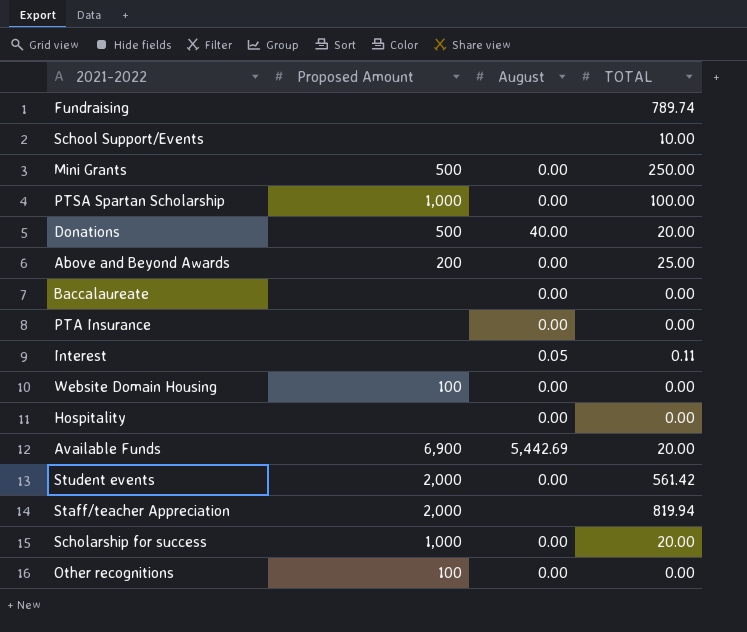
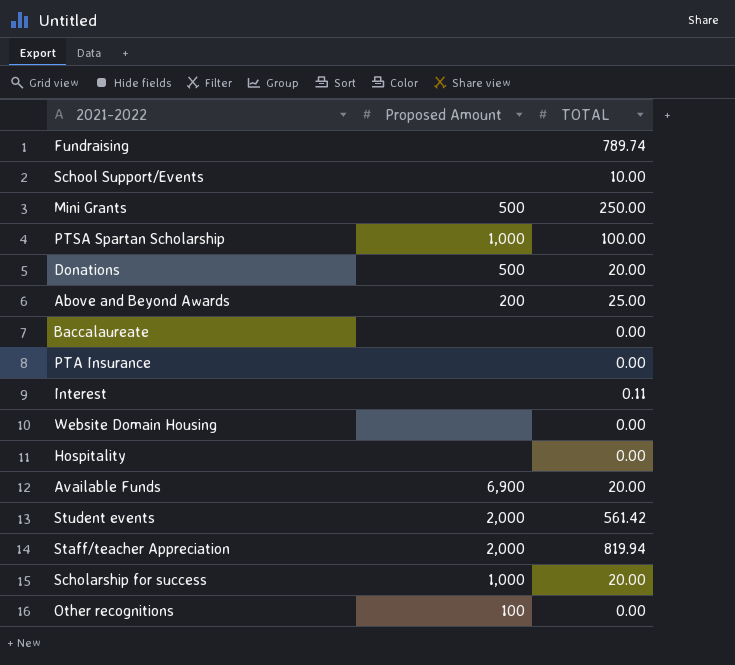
column August | position: 3 -> none
Website Domain Housing | Proposed Amount: 100 -> none

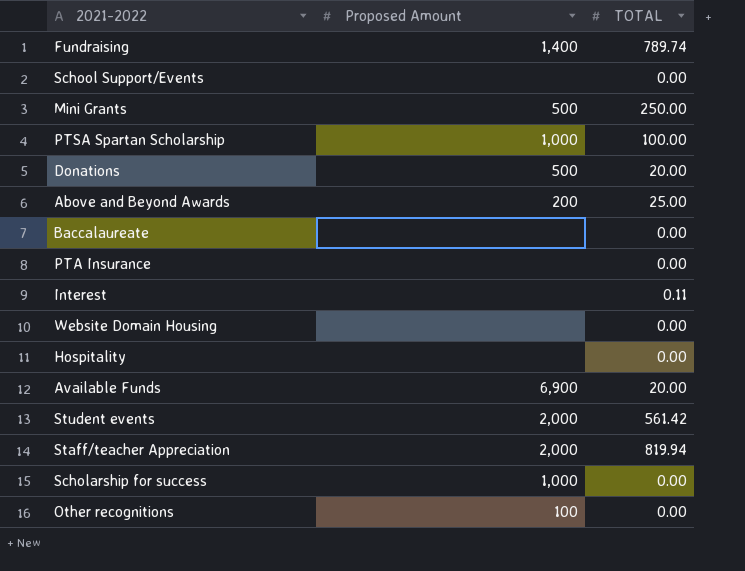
Fundraising | Proposed Amount: none -> 1,400
School Support/Events | TOTAL: 10.00 -> 0.00
Scholarship for success | TOTAL: 20.00 -> 0.00

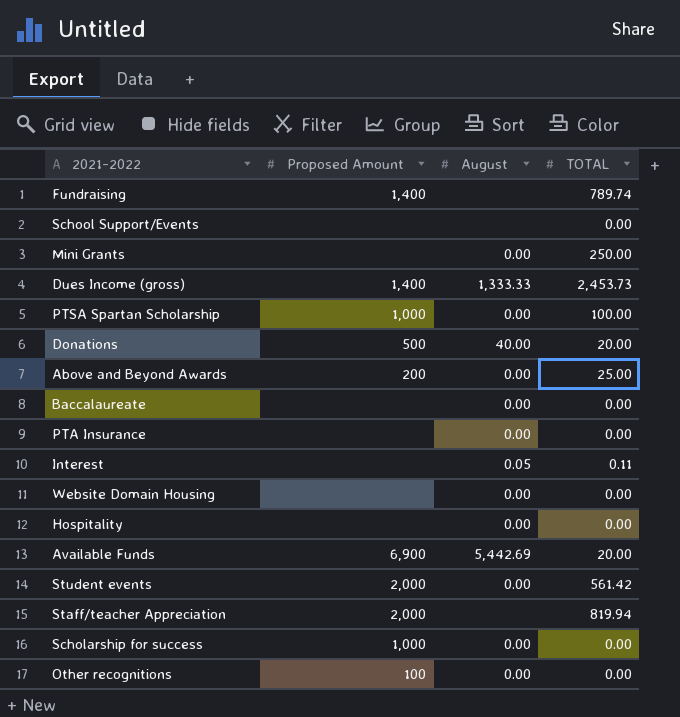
column August | position: none -> 3
Mini Grants | Proposed Amount: 500 -> none
row Dues Income (gross): none -> 1,400 | 1,333.33 | 2,453.73

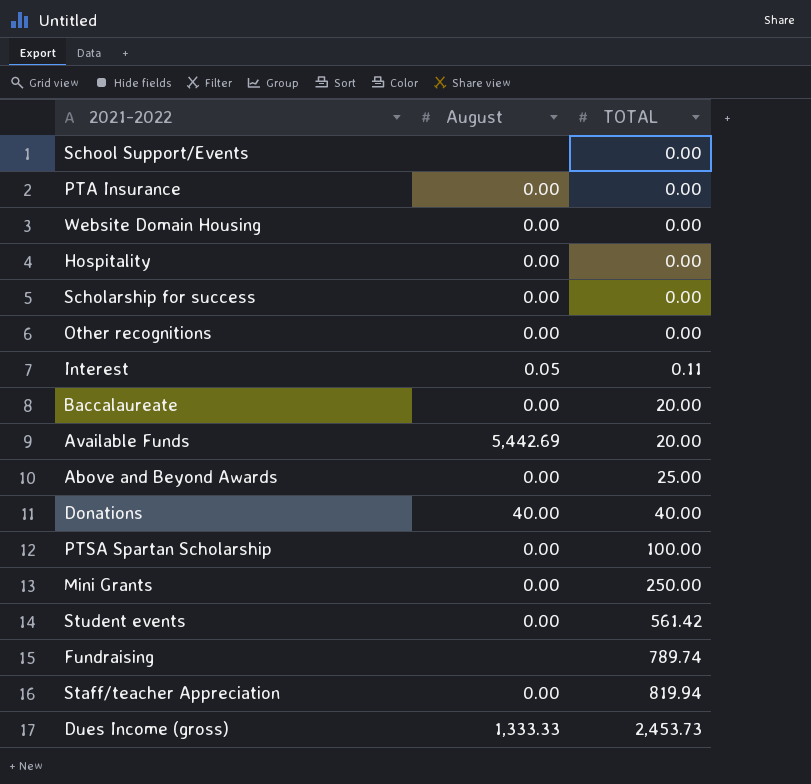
row order: none -> TOTAL ascending
column Proposed Amount | position: 2 -> none
Baccalaureate | TOTAL: 0.00 -> 20.00
Donations | TOTAL: 20.00 -> 40.00
Staff/teacher Appreciation | August: none -> 0.00

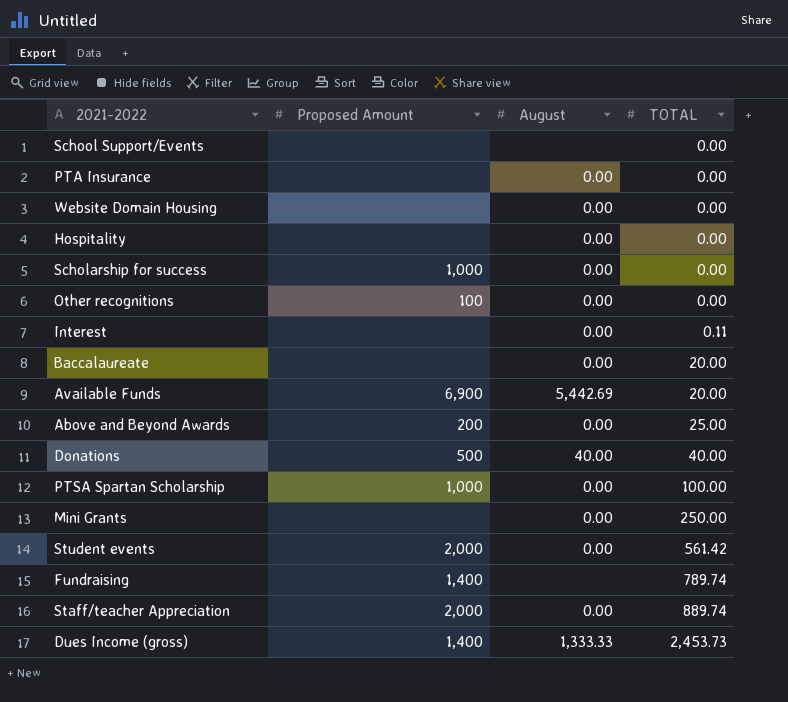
column Proposed Amount | position: none -> 2
Interest | August: 0.05 -> 0.00
Staff/teacher Appreciation | TOTAL: 819.94 -> 889.74

